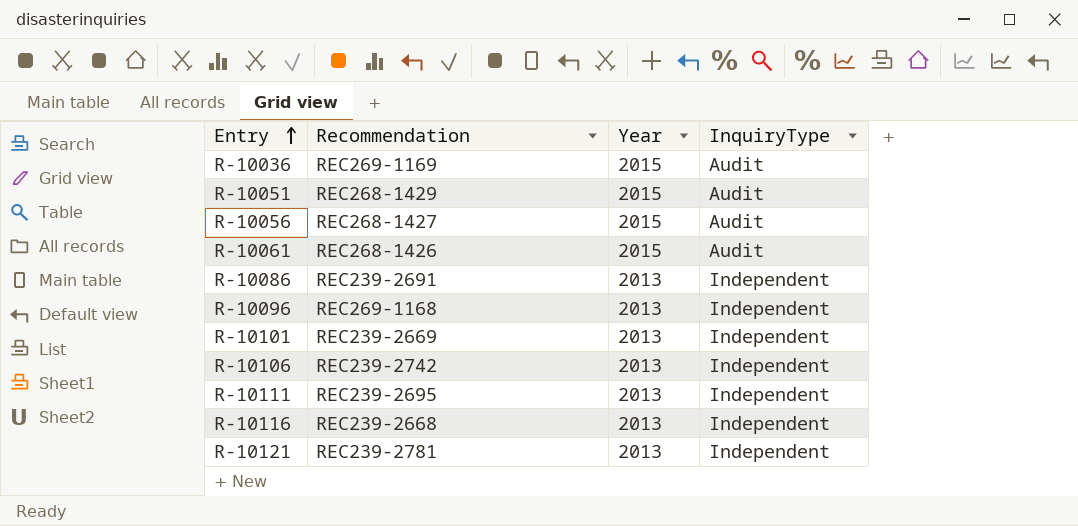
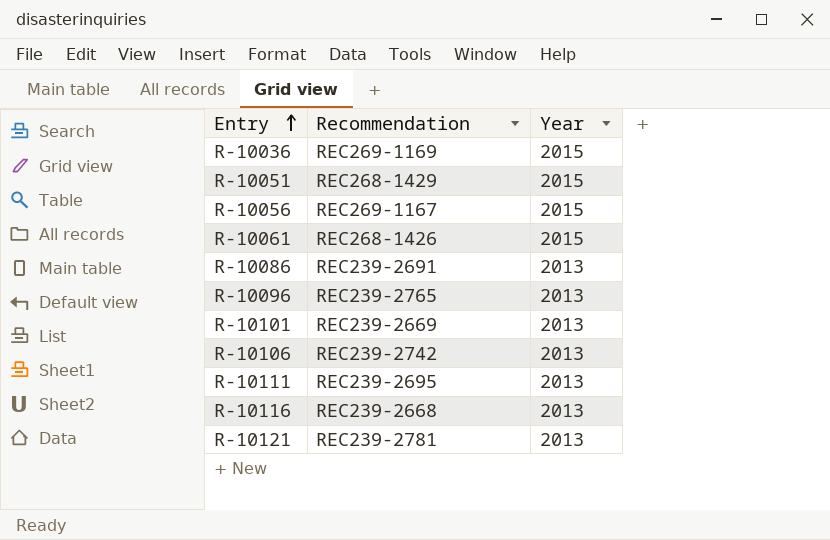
column InquiryType | position: 4 -> none
R-10056 | Recommendation: REC268-1427 -> REC269-1167
R-10096 | Recommendation: REC269-1168 -> REC239-2765

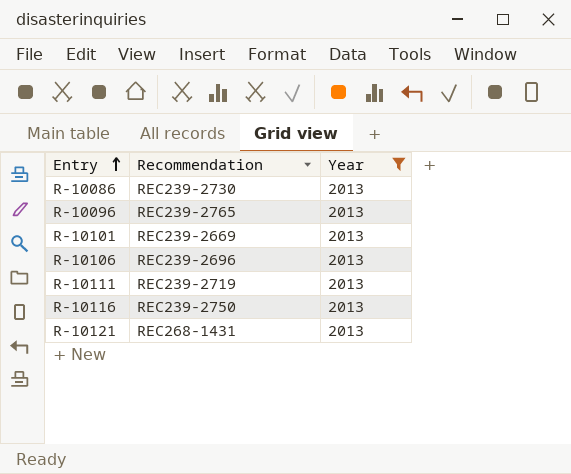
filter: none -> Year = 2013
R-10086 | Recommendation: REC239-2691 -> REC239-2730
R-10106 | Recommendation: REC239-2742 -> REC239-2696
R-10111 | Recommendation: REC239-2695 -> REC239-2719
R-10116 | Recommendation: REC239-2668 -> REC239-2750
R-10121 | Recommendation: REC239-2781 -> REC268-1431

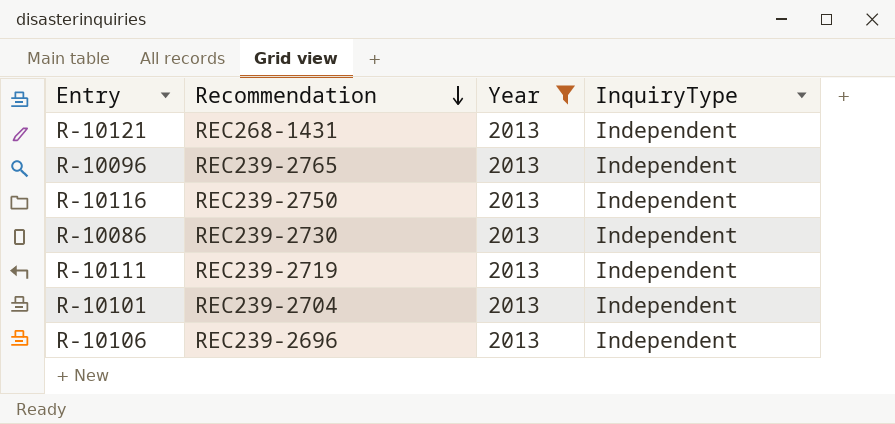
row order: Entry ascending -> Recommendation descending
column InquiryType | position: none -> 4
R-10101 | Recommendation: REC239-2669 -> REC239-2704

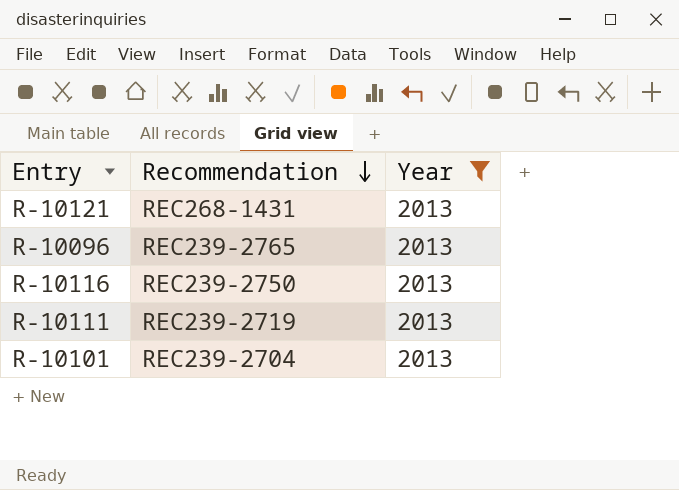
column InquiryType | position: 4 -> none
row R-10086: REC239-2730 | 2013 | Independent -> none
row R-10106: REC239-2696 | 2013 | Independent -> none

